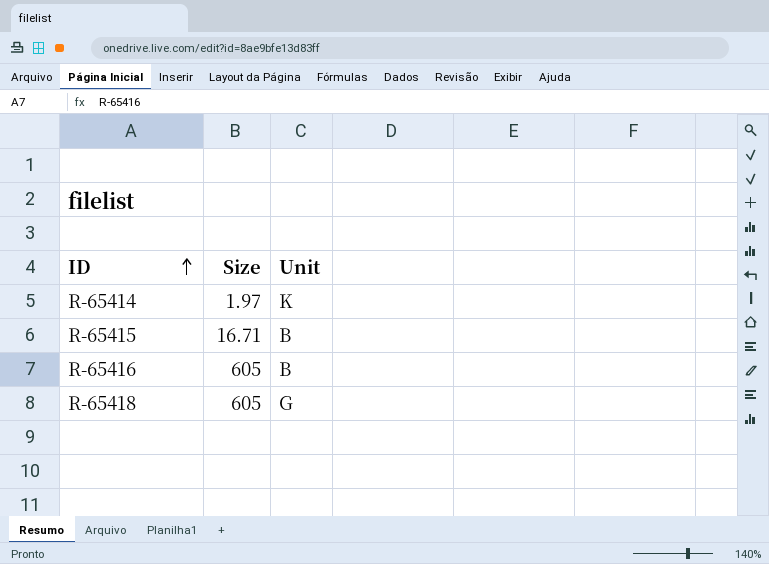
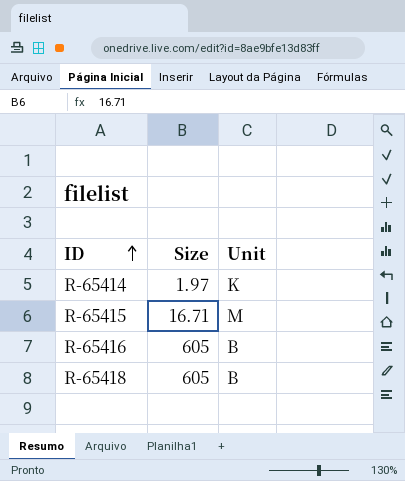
R-65415 | Unit: B -> M
R-65418 | Unit: G -> B

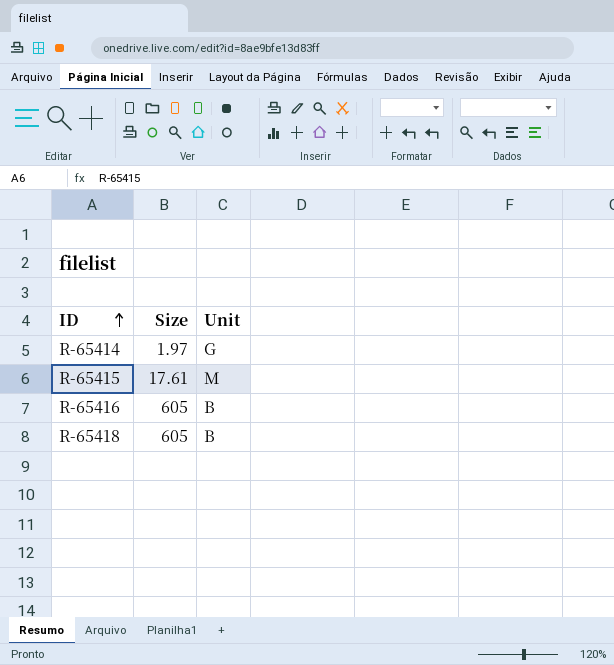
R-65414 | Unit: K -> G
R-65415 | Size: 16.71 -> 17.61

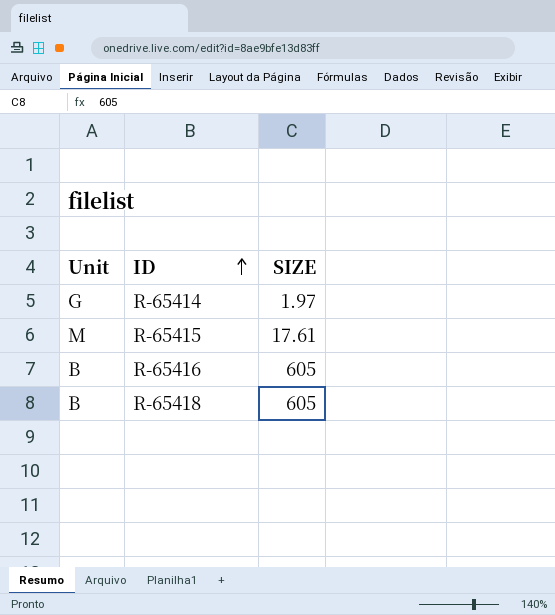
column Unit | position: 3 -> 1
column name: Size -> SIZE

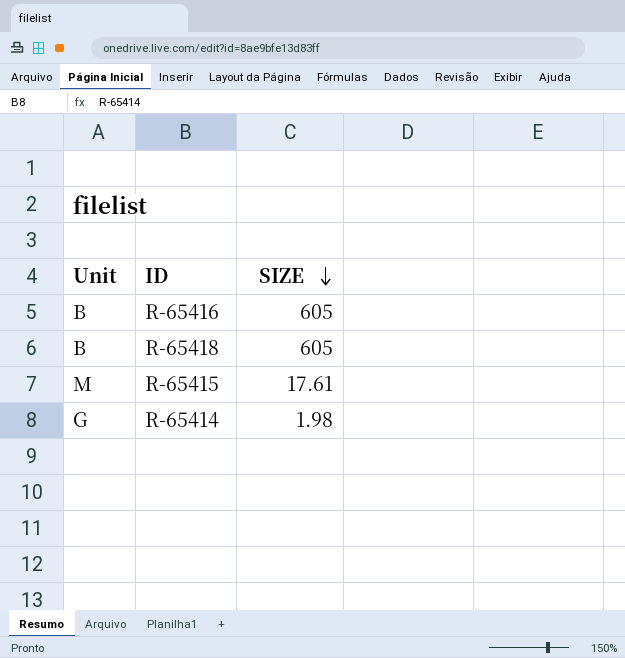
row order: ID ascending -> SIZE descending
R-65414 | SIZE: 1.97 -> 1.98

